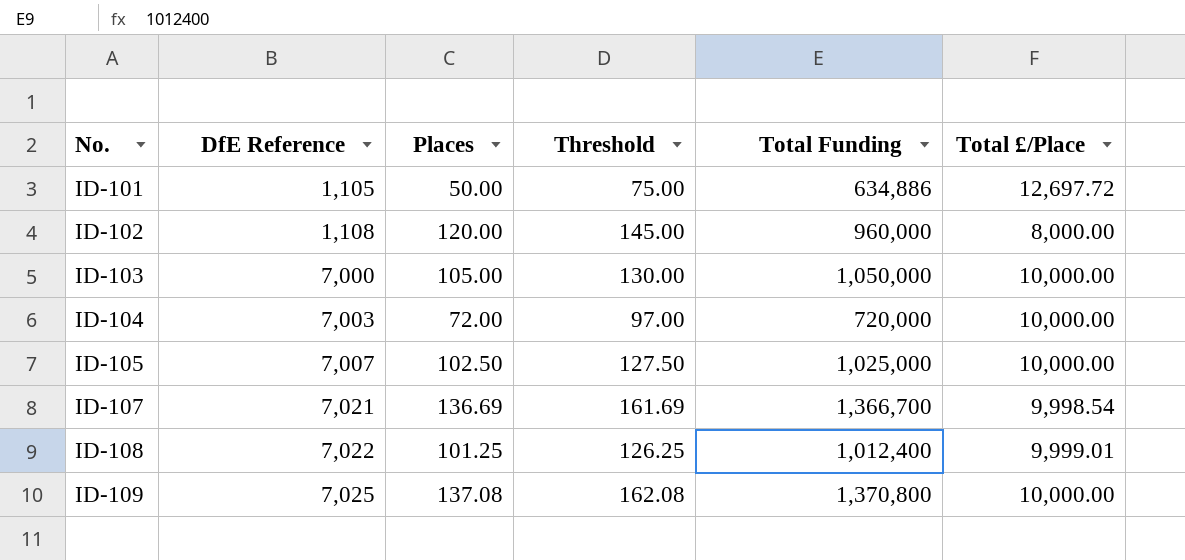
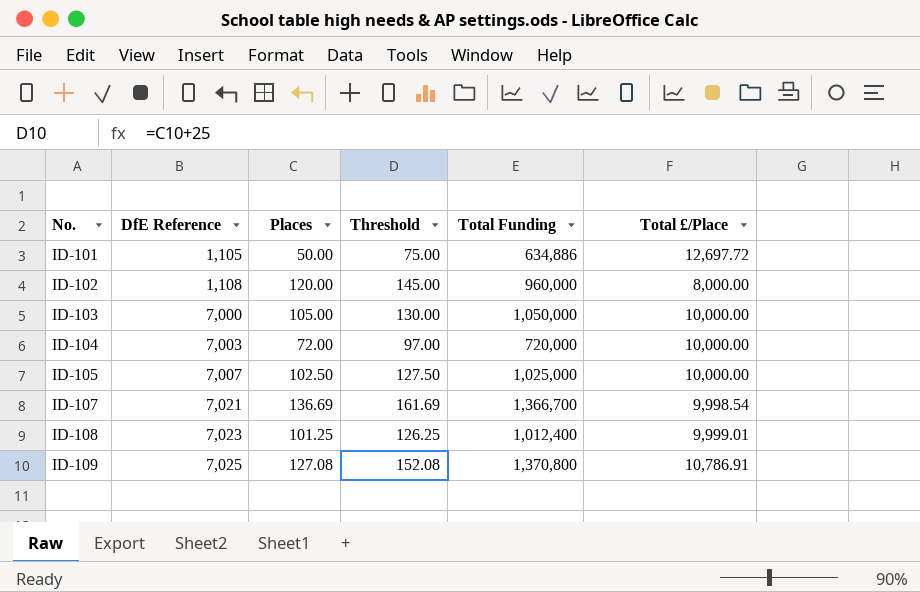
ID-108 | DfE Reference: 7,022 -> 7,023
ID-109 | Places: 137.08 -> 127.08
ID-109 | Threshold: 162.08 -> 152.08
ID-109 | Total £/Place: 10,000.00 -> 10,786.91

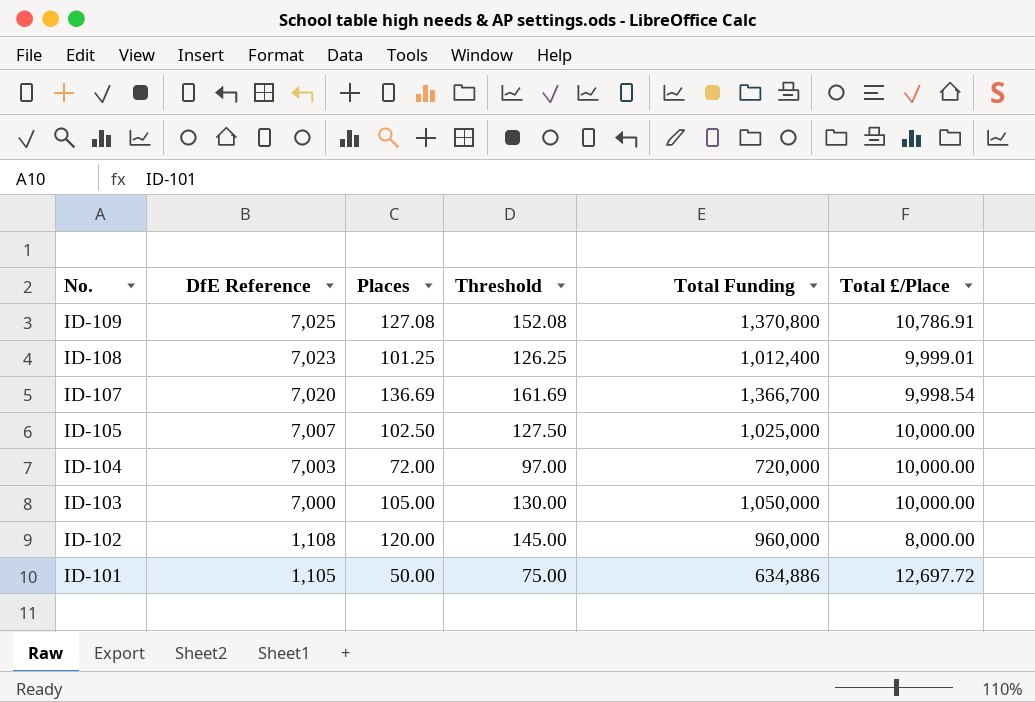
row order: No. ascending -> No. descending
ID-107 | DfE Reference: 7,021 -> 7,020

